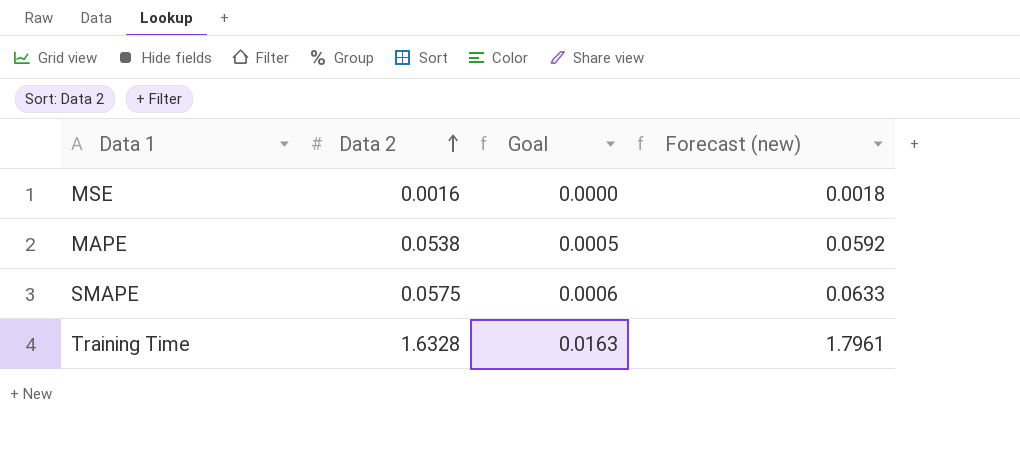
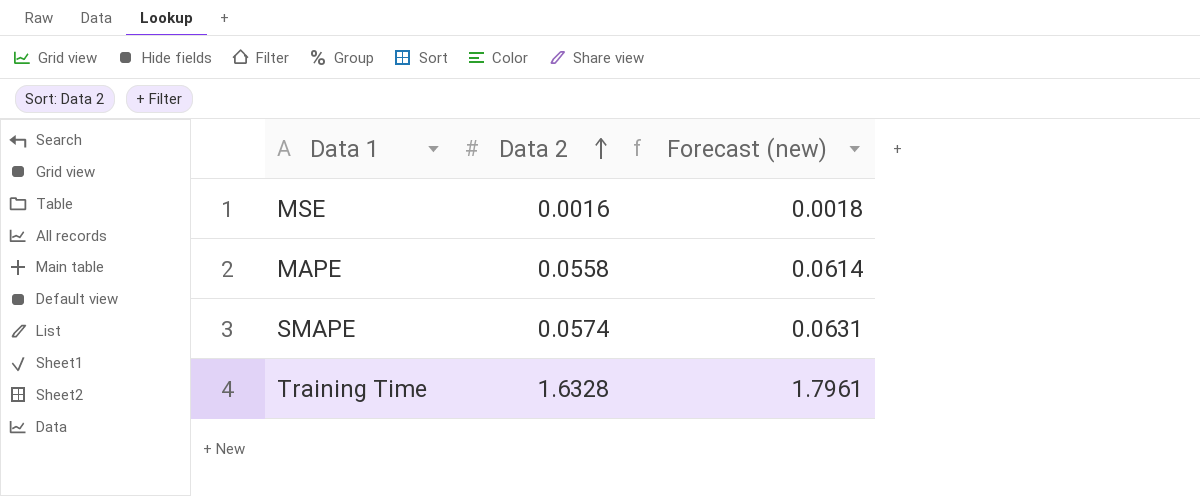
column Goal | formula: [Data 2] * 0.01 -> none
MAPE | Data 2: 0.0538 -> 0.0558
MAPE | Forecast (new): 0.0592 -> 0.0614
SMAPE | Data 2: 0.0575 -> 0.0574
SMAPE | Forecast (new): 0.0633 -> 0.0631

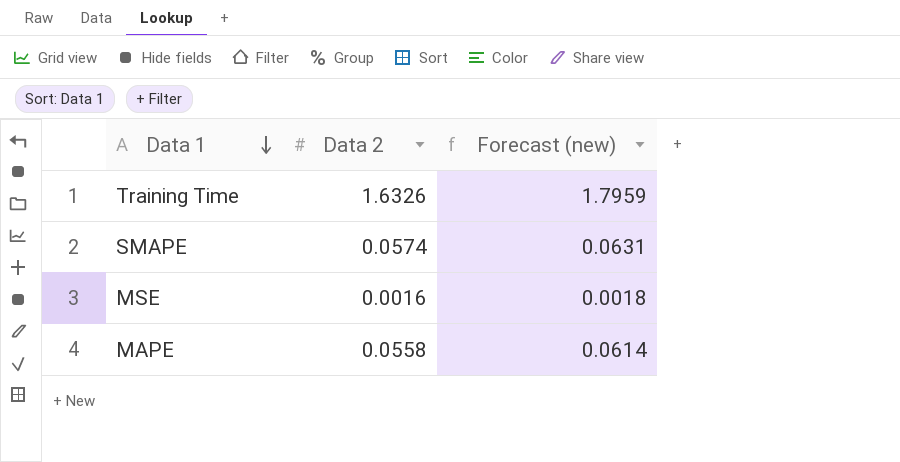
row order: Data 2 ascending -> Data 1 descending
Training Time | Data 2: 1.6328 -> 1.6326
Training Time | Forecast (new): 1.7961 -> 1.7959

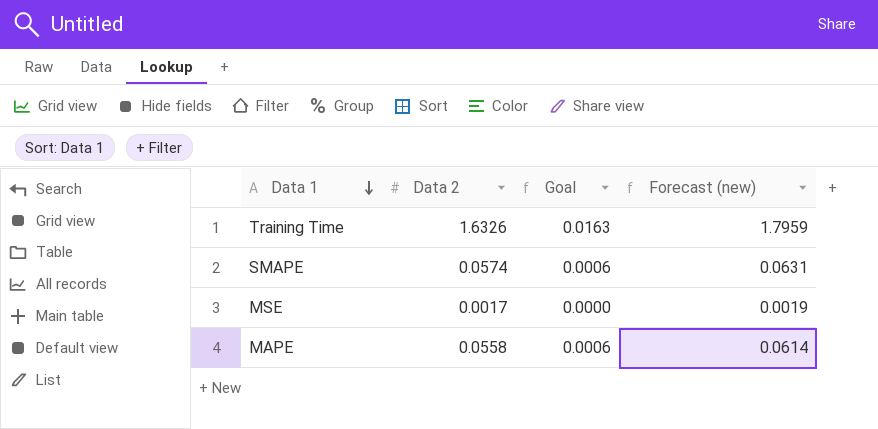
column Goal | formula: none -> [Data 2] * 0.01
MSE | Data 2: 0.0016 -> 0.0017
MSE | Forecast (new): 0.0018 -> 0.0019

